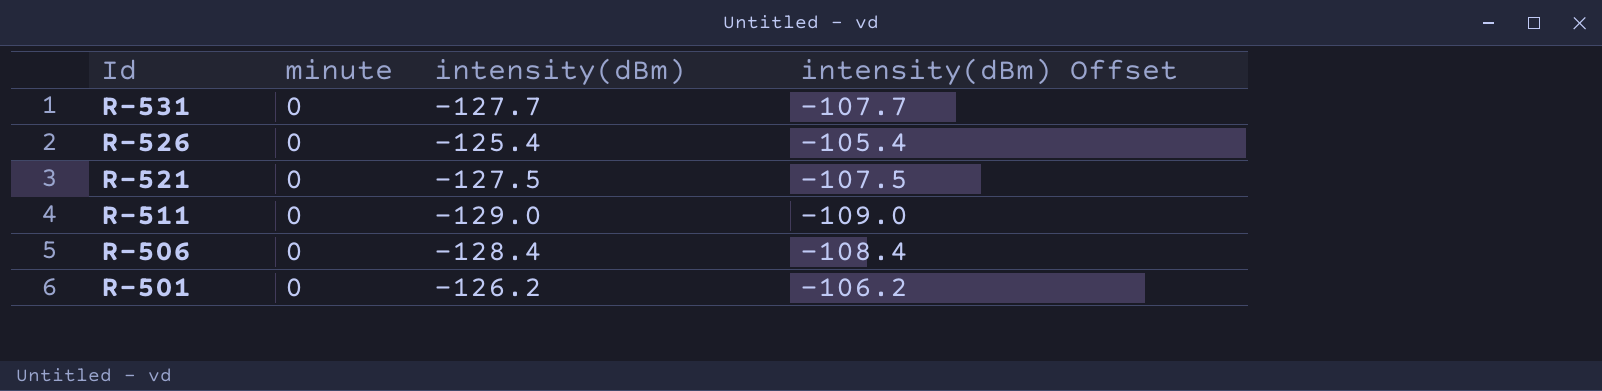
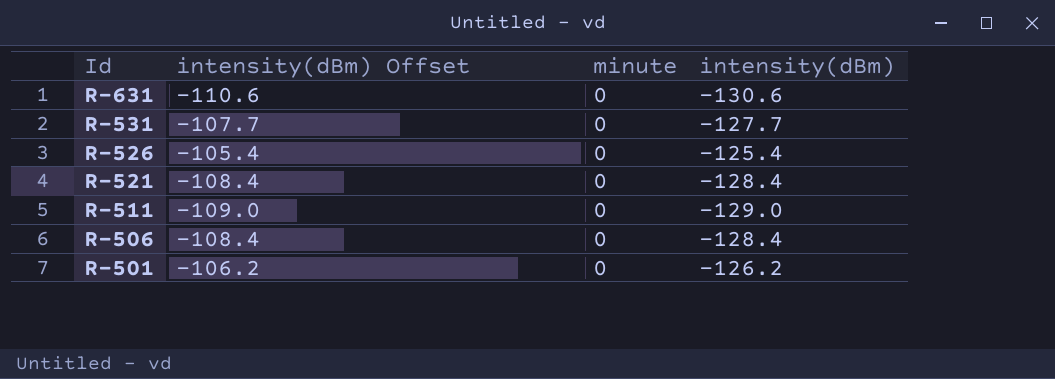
column intensity(dBm) Offset | position: 4 -> 2
row R-631: none -> -110.6 | 0 | -130.6
R-521 | intensity(dBm) Offset: -107.5 -> -108.4
R-521 | intensity(dBm): -127.5 -> -128.4

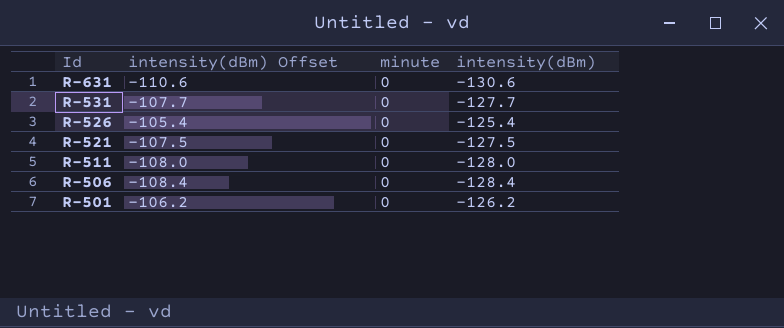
R-521 | intensity(dBm) Offset: -108.4 -> -107.5
R-521 | intensity(dBm): -128.4 -> -127.5
R-511 | intensity(dBm) Offset: -109.0 -> -108.0
R-511 | intensity(dBm): -129.0 -> -128.0

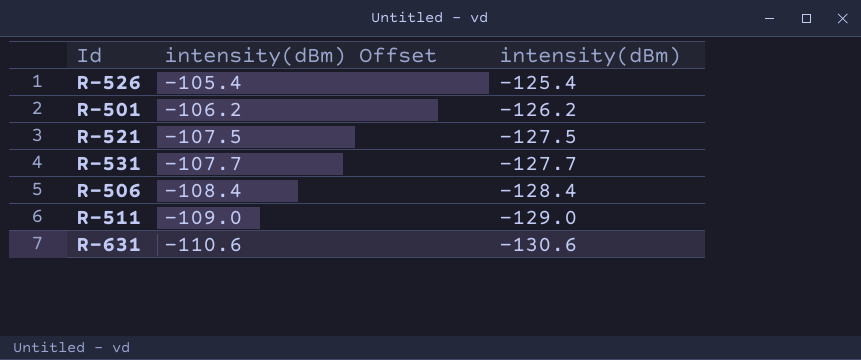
row order: Id descending -> intensity(dBm) Offset descending
column minute | position: 3 -> none
R-511 | intensity(dBm) Offset: -108.0 -> -109.0
R-511 | intensity(dBm): -128.0 -> -129.0

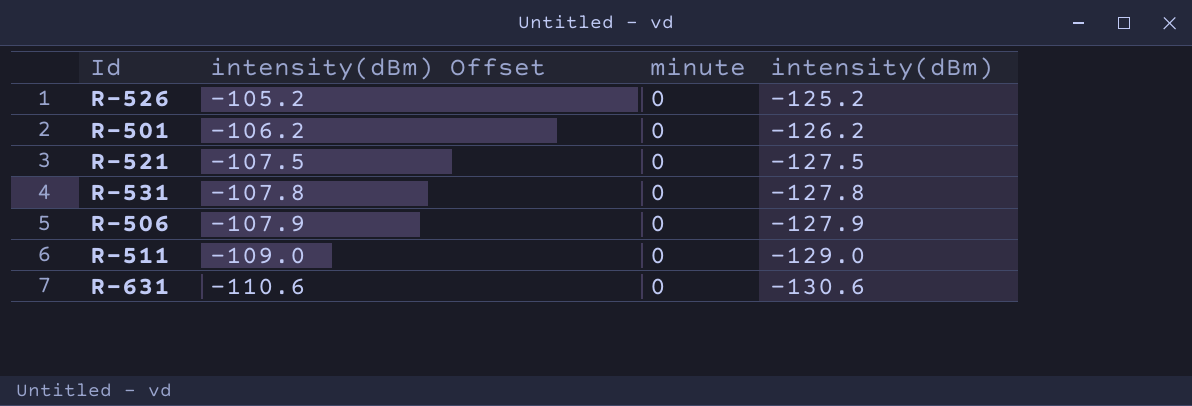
column minute | position: none -> 3
R-526 | intensity(dBm) Offset: -105.4 -> -105.2
R-526 | intensity(dBm): -125.4 -> -125.2
R-531 | intensity(dBm) Offset: -107.7 -> -107.8
R-531 | intensity(dBm): -127.7 -> -127.8
R-506 | intensity(dBm) Offset: -108.4 -> -107.9
R-506 | intensity(dBm): -128.4 -> -127.9

